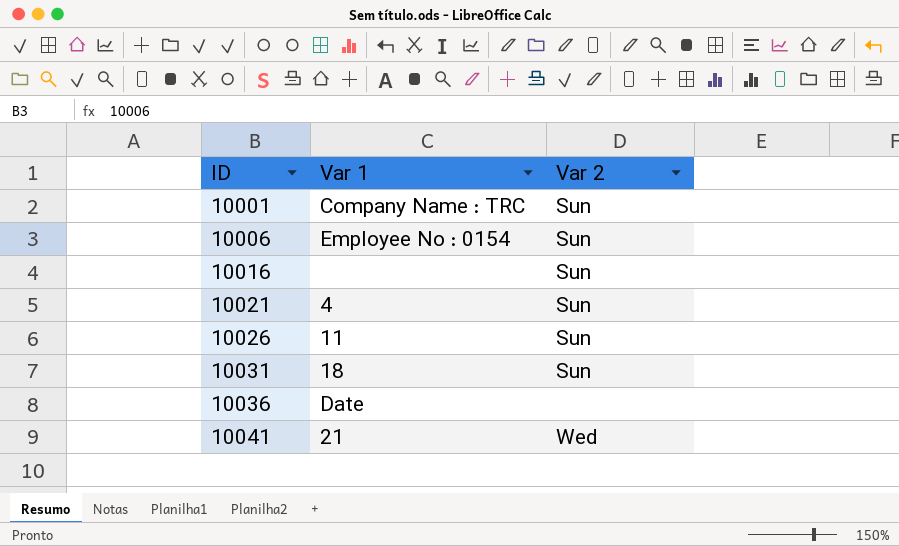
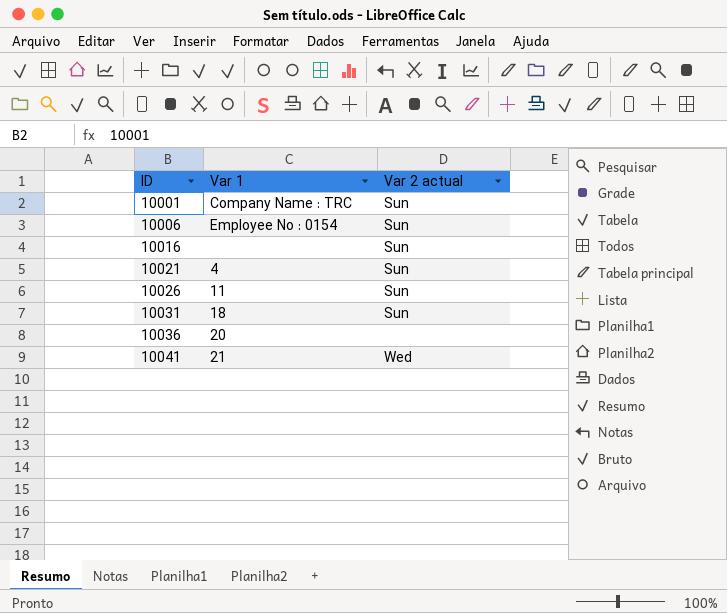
column name: Var 2 -> Var 2 actual
10036 | Var 1: Date -> 20

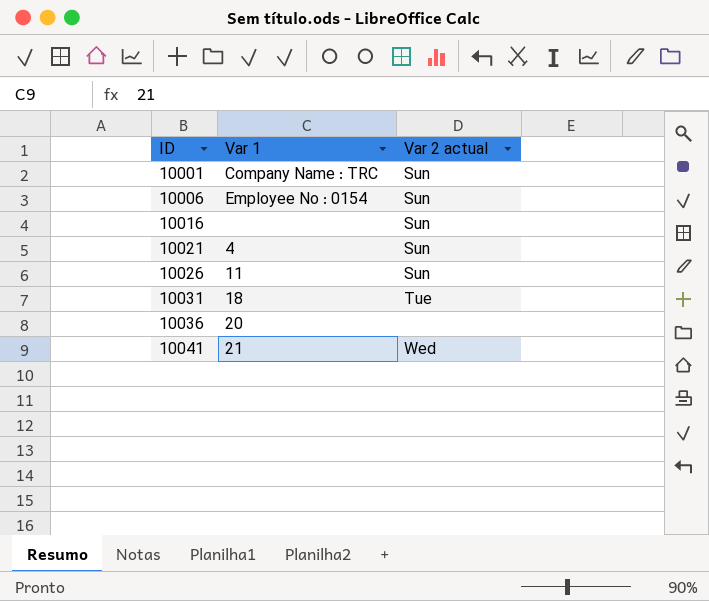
10031 | Var 2 actual: Sun -> Tue

